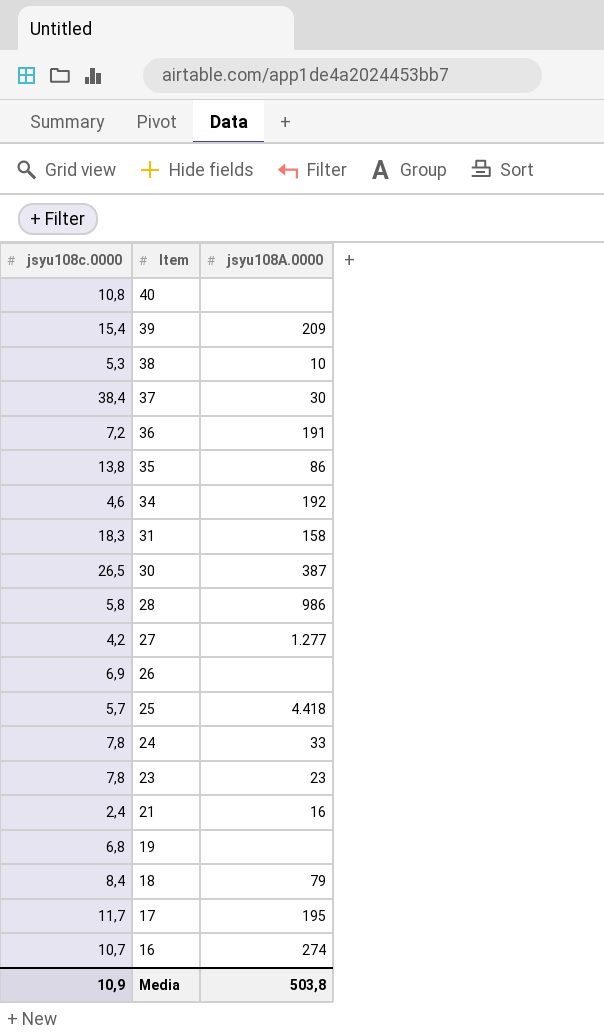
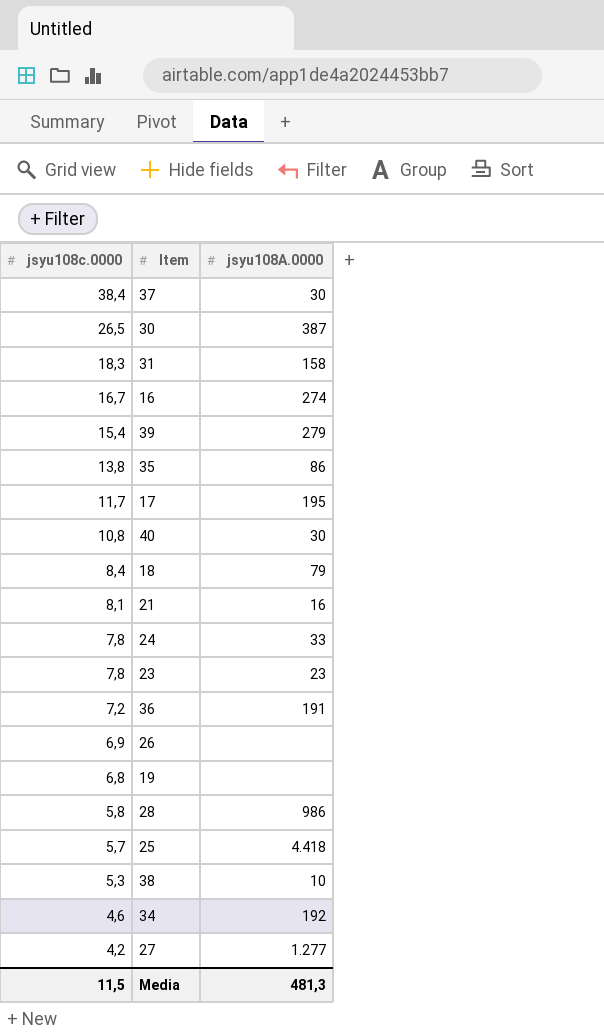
row order: Item descending -> jsyu108c.0000 descending
16 | jsyu108c.0000: 10,7 -> 16,7
39 | jsyu108A.0000: 209 -> 279
40 | jsyu108A.0000: none -> 30
21 | jsyu108c.0000: 2,4 -> 8,1
Media | jsyu108c.0000: 10,9 -> 11,5
Media | jsyu108A.0000: 503,8 -> 481,3

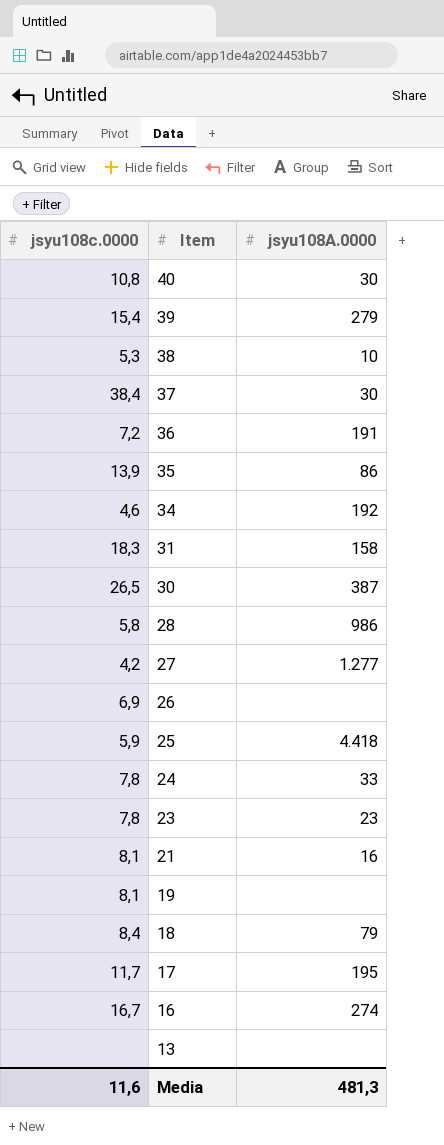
row order: jsyu108c.0000 descending -> Item descending
35 | jsyu108c.0000: 13,8 -> 13,9
25 | jsyu108c.0000: 5,7 -> 5,9
19 | jsyu108c.0000: 6,8 -> 8,1
row 13: none -> none | none
Media | jsyu108c.0000: 11,5 -> 11,6

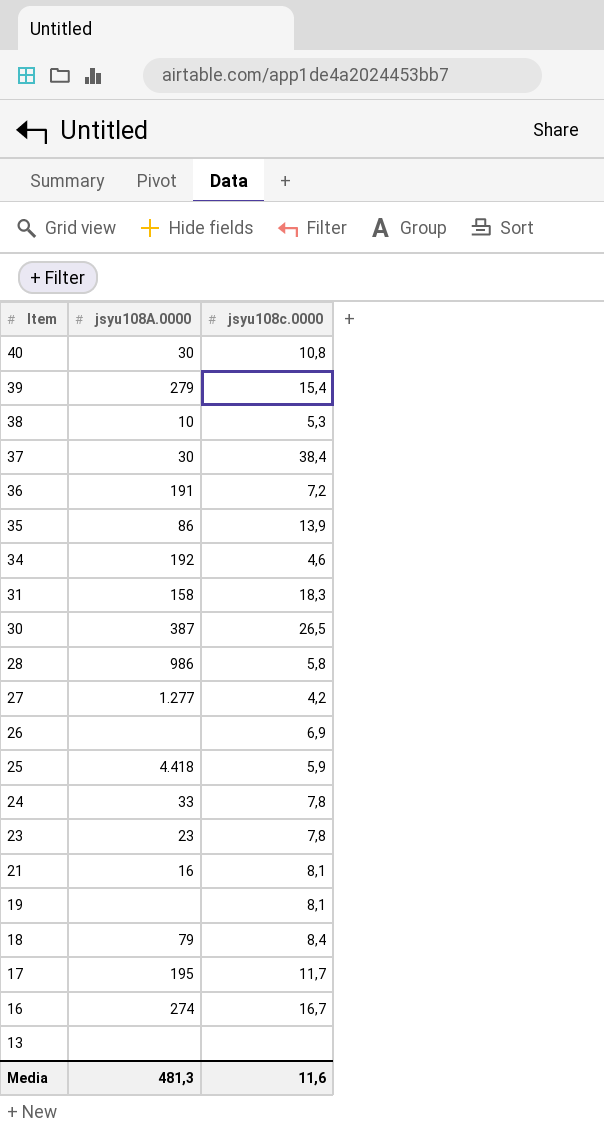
column jsyu108c.0000 | position: 1 -> 3

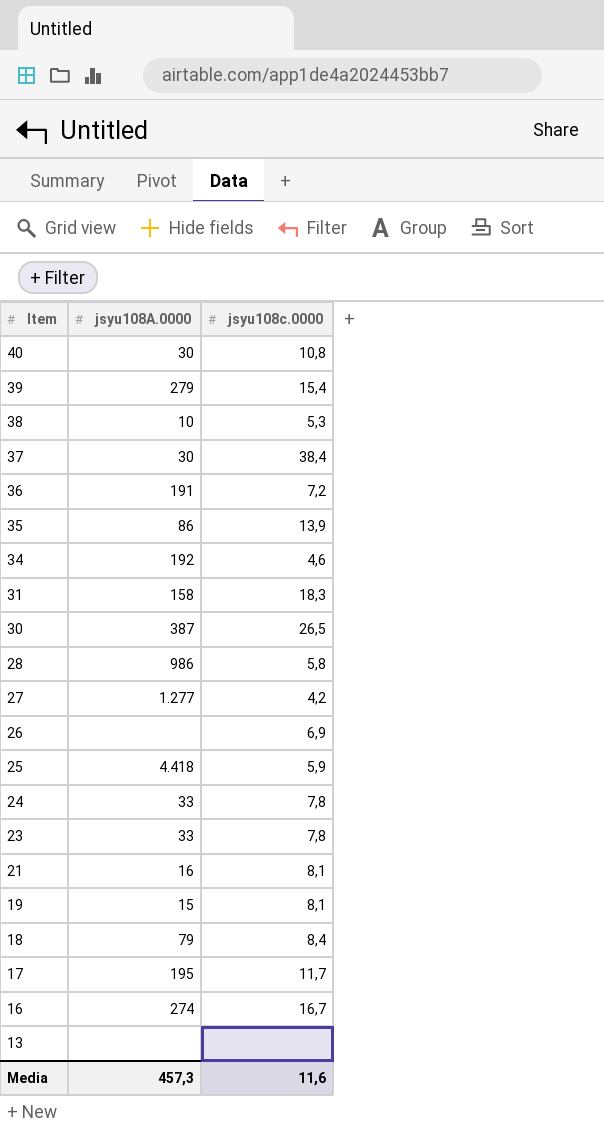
23 | jsyu108A.0000: 23 -> 33
19 | jsyu108A.0000: none -> 15
Media | jsyu108A.0000: 481,3 -> 457,3

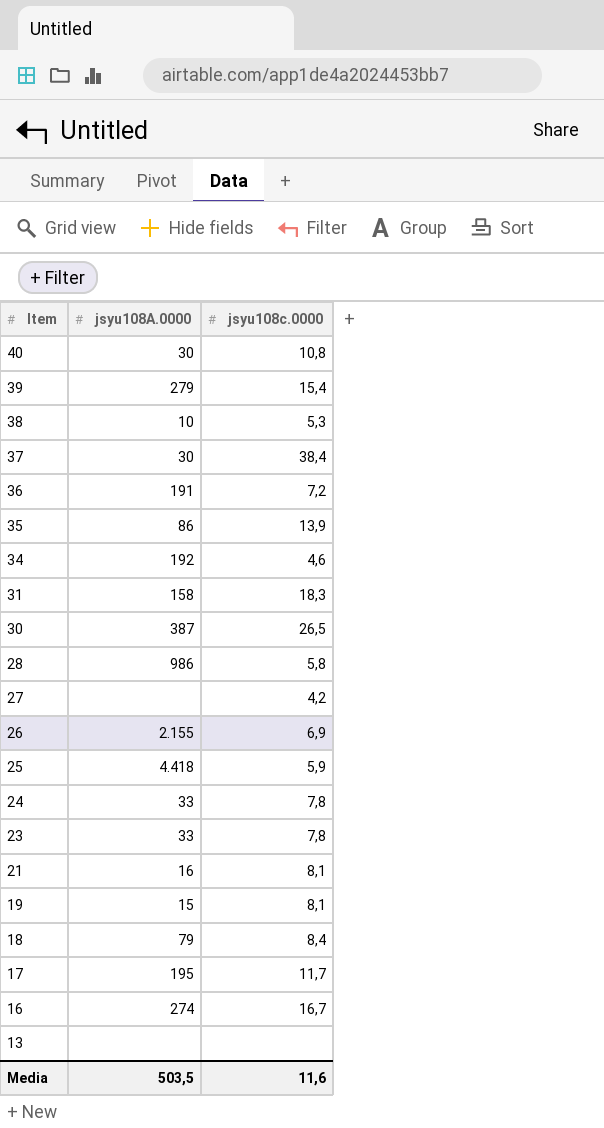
27 | jsyu108A.0000: 1.277 -> none
26 | jsyu108A.0000: none -> 2.155
Media | jsyu108A.0000: 457,3 -> 503,5

